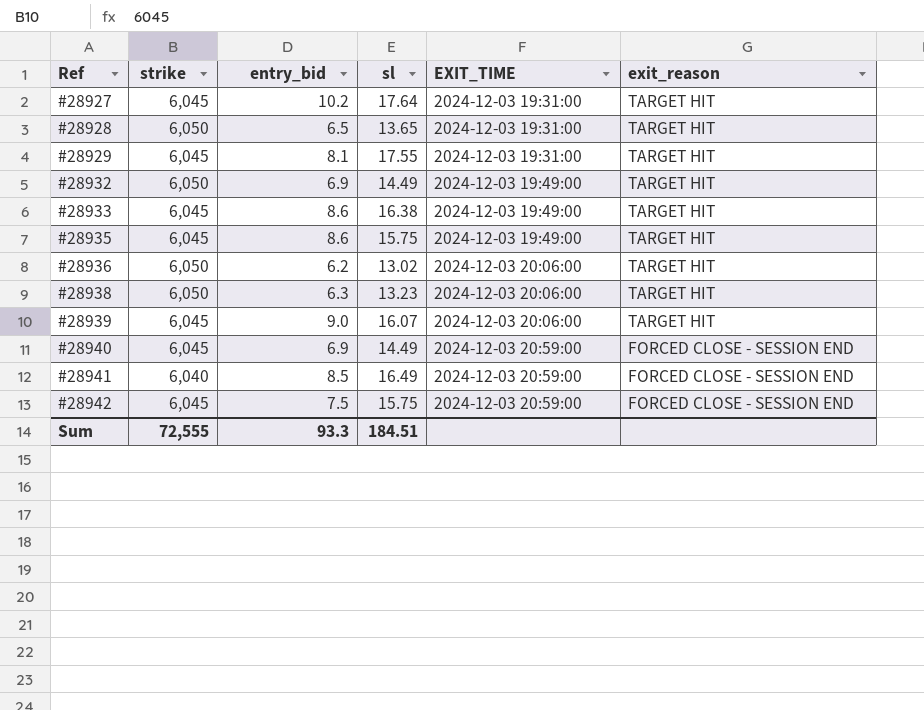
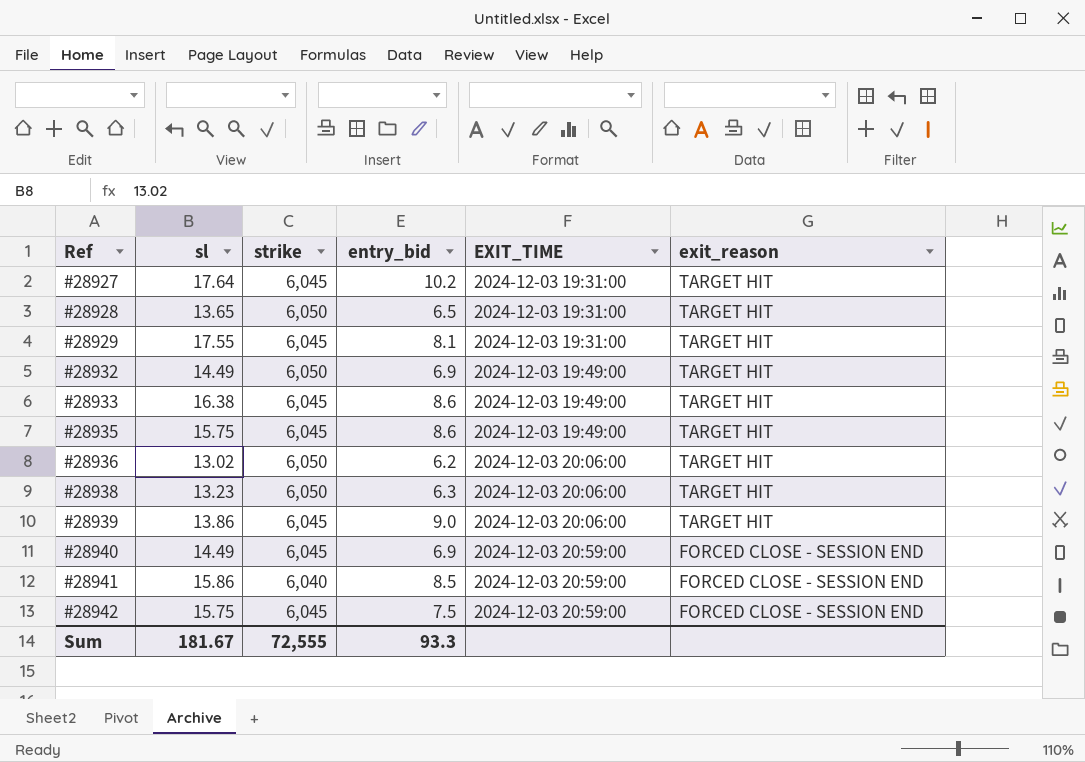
column sl | position: 4 -> 2
#28939 | sl: 16.07 -> 13.86
#28941 | sl: 16.49 -> 15.86
Sum | sl: 184.51 -> 181.67

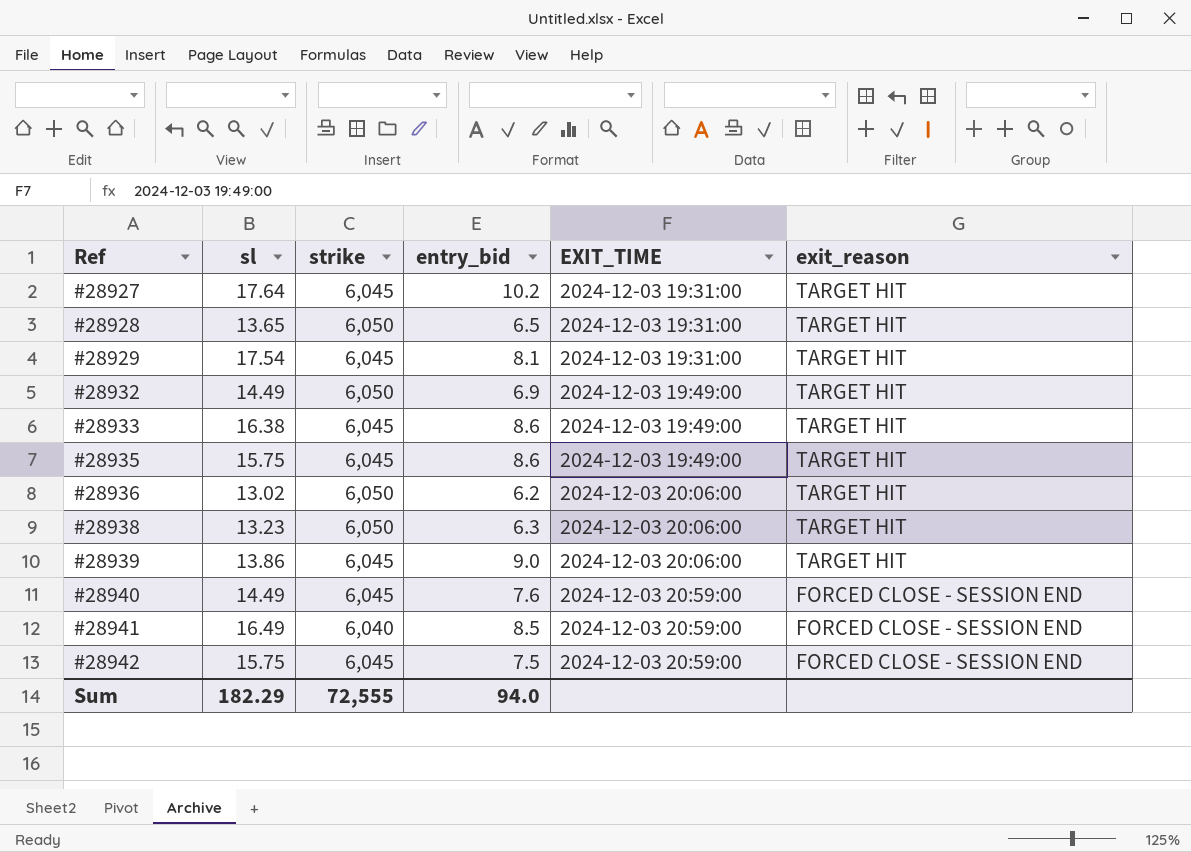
#28929 | sl: 17.55 -> 17.54
#28940 | entry_bid: 6.9 -> 7.6
#28941 | sl: 15.86 -> 16.49
Sum | sl: 181.67 -> 182.29
Sum | entry_bid: 93.3 -> 94.0

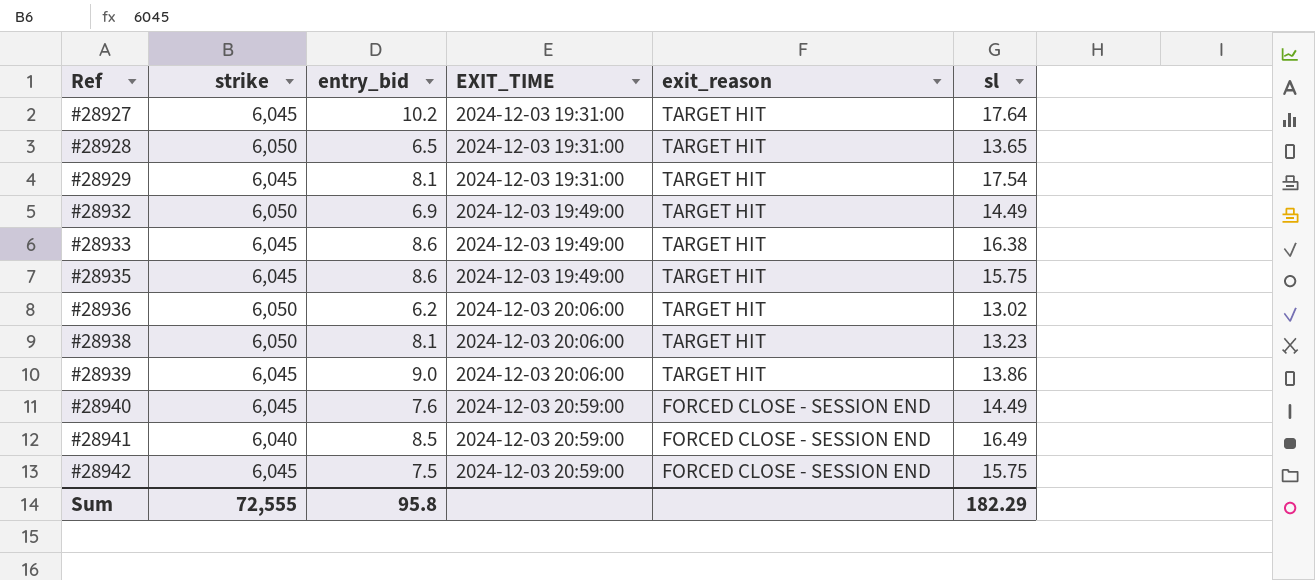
column sl | position: 2 -> 6
#28938 | entry_bid: 6.3 -> 8.1
Sum | entry_bid: 94.0 -> 95.8

